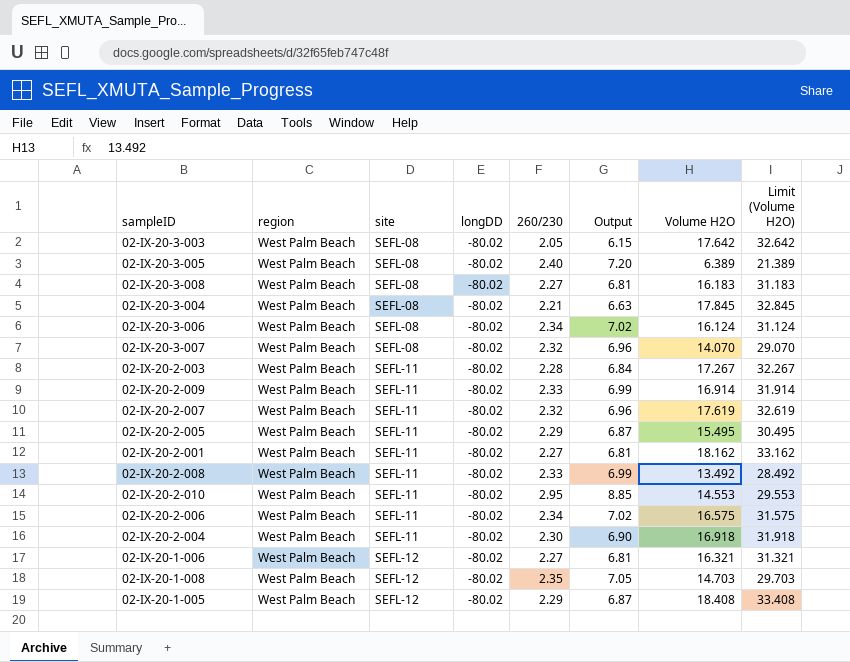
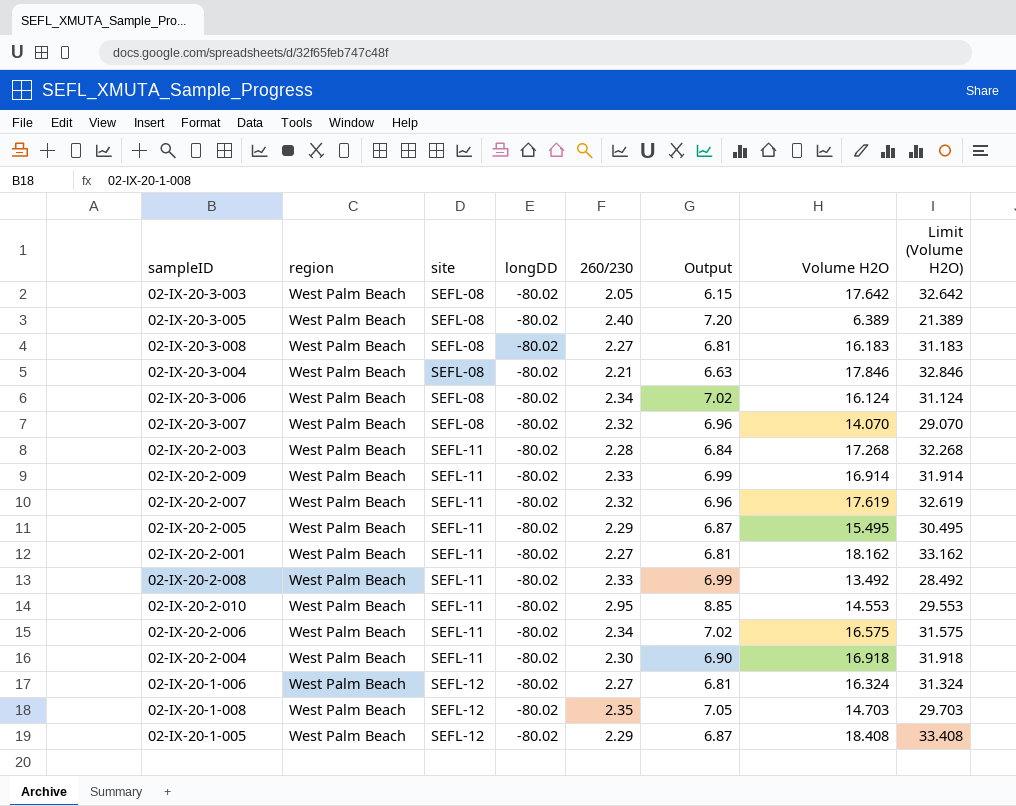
02-IX-20-3-004 | Volume H2O: 17.845 -> 17.846
02-IX-20-3-004 | Limit (Volume H2O): 32.845 -> 32.846
02-IX-20-2-003 | Volume H2O: 17.267 -> 17.268
02-IX-20-2-003 | Limit (Volume H2O): 32.267 -> 32.268
02-IX-20-1-006 | Volume H2O: 16.321 -> 16.324
02-IX-20-1-006 | Limit (Volume H2O): 31.321 -> 31.324

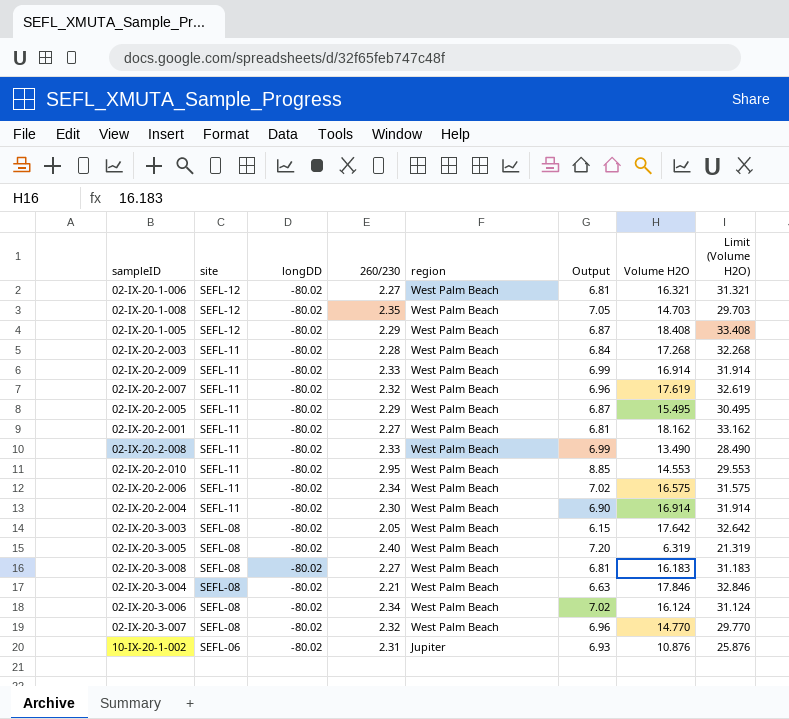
row order: site ascending -> site descending
column region | position: 2 -> 5
02-IX-20-1-006 | Volume H2O: 16.324 -> 16.321
02-IX-20-1-006 | Limit (Volume H2O): 31.324 -> 31.321
02-IX-20-2-008 | Volume H2O: 13.492 -> 13.490
02-IX-20-2-008 | Limit (Volume H2O): 28.492 -> 28.490
02-IX-20-2-004 | Volume H2O: 16.918 -> 16.914
02-IX-20-2-004 | Limit (Volume H2O): 31.918 -> 31.914
02-IX-20-3-005 | Volume H2O: 6.389 -> 6.319
02-IX-20-3-005 | Limit (Volume H2O): 21.389 -> 21.319
02-IX-20-3-007 | Volume H2O: 14.070 -> 14.770
02-IX-20-3-007 | Limit (Volume H2O): 29.070 -> 29.770
row 10-IX-20-1-002: none -> SEFL-06 | -80.02 | 2.31 | Jupiter | 6.93 | 10.876 | 25.876

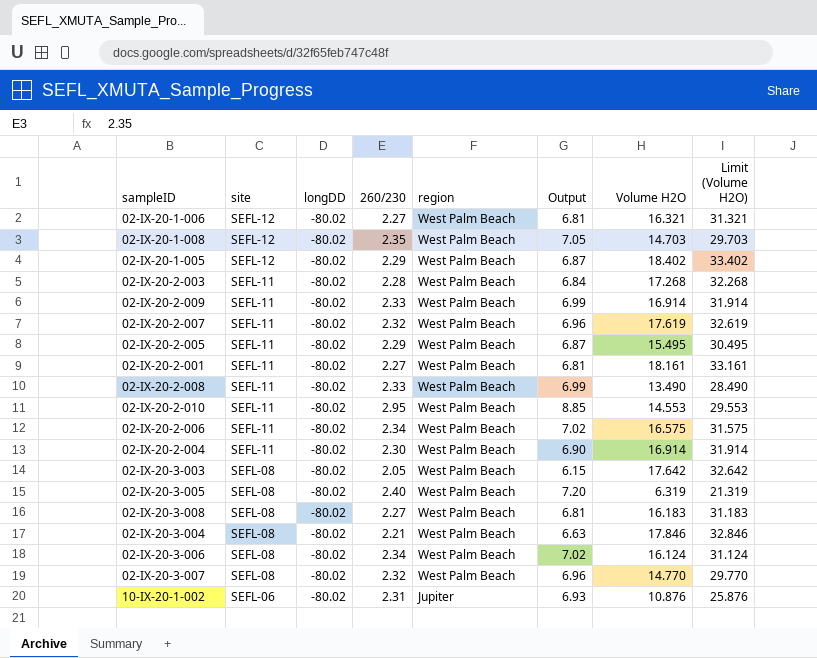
02-IX-20-1-005 | Volume H2O: 18.408 -> 18.402
02-IX-20-1-005 | Limit (Volume H2O): 33.408 -> 33.402
02-IX-20-2-001 | Volume H2O: 18.162 -> 18.161
02-IX-20-2-001 | Limit (Volume H2O): 33.162 -> 33.161

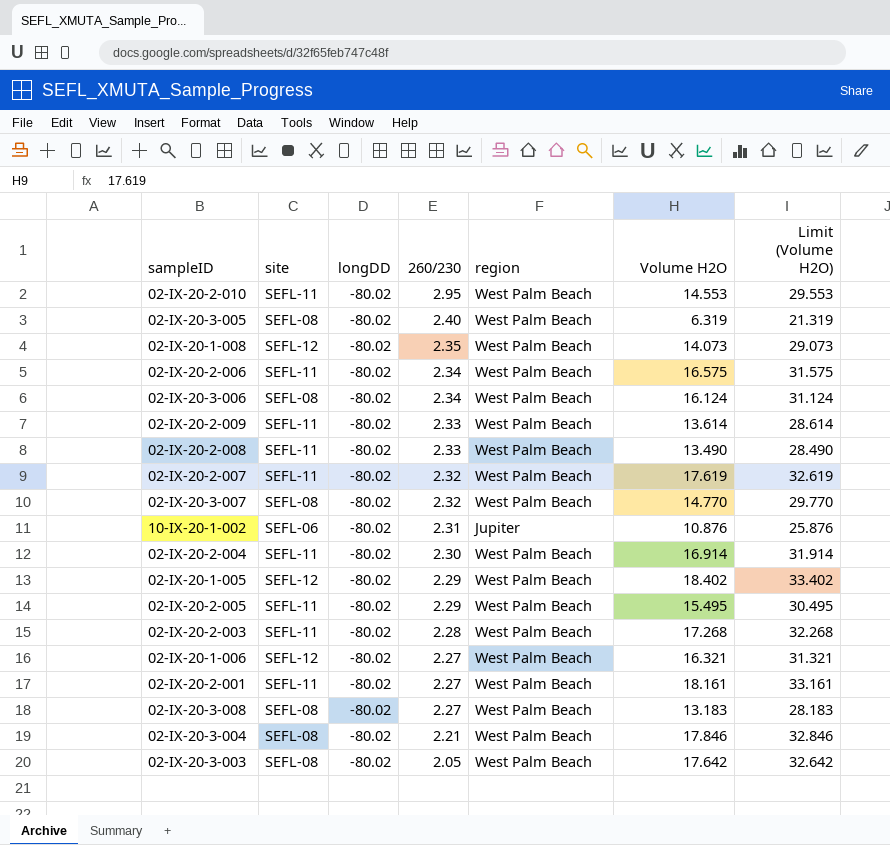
row order: site descending -> 260/230 descending
column Output | formula: [260/230] * 3 -> none
02-IX-20-1-008 | Volume H2O: 14.703 -> 14.073
02-IX-20-1-008 | Limit (Volume H2O): 29.703 -> 29.073
02-IX-20-2-009 | Volume H2O: 16.914 -> 13.614
02-IX-20-2-009 | Limit (Volume H2O): 31.914 -> 28.614
02-IX-20-3-008 | Volume H2O: 16.183 -> 13.183
02-IX-20-3-008 | Limit (Volume H2O): 31.183 -> 28.183

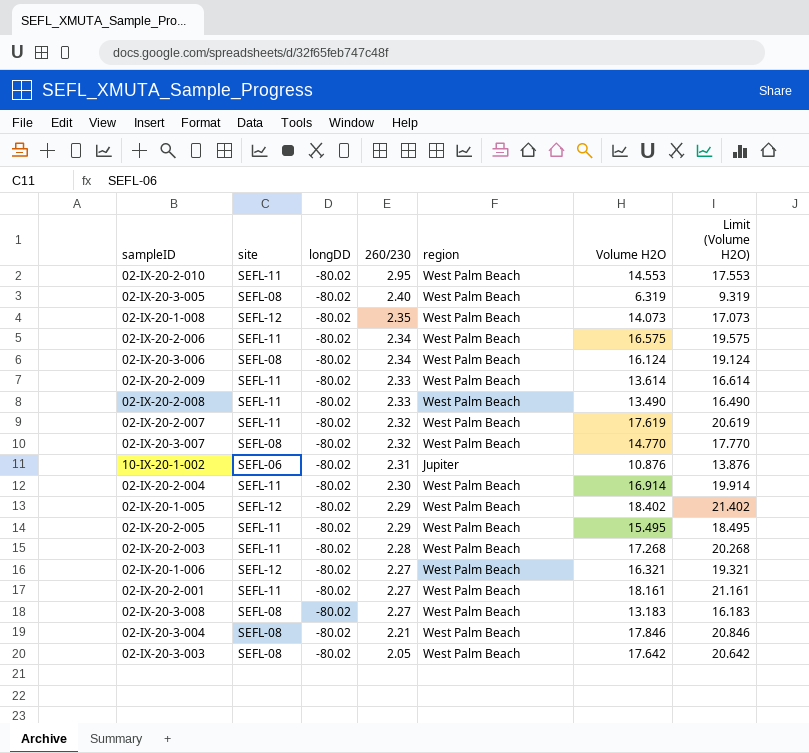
column Limit (Volume H2O) | formula: [Volume H2O] + 15 -> [Volume H2O] + 3

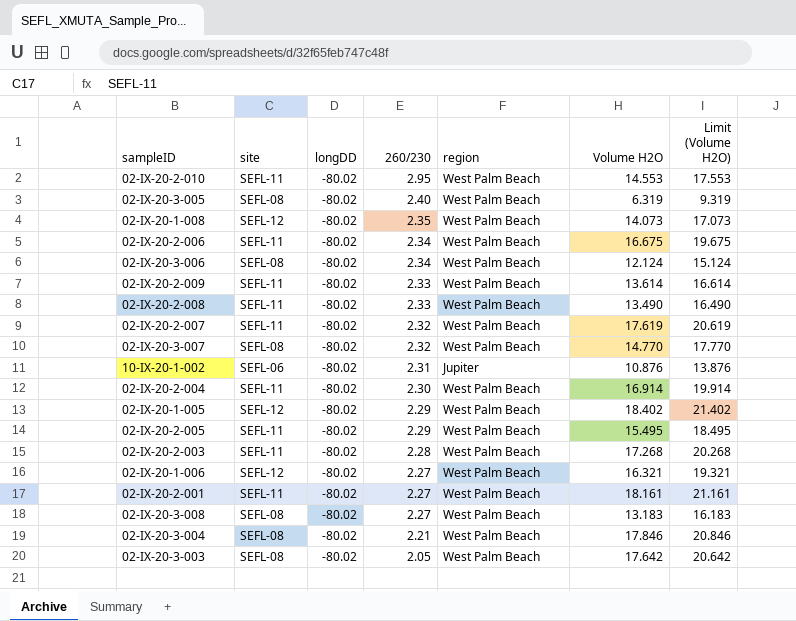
02-IX-20-2-006 | Volume H2O: 16.575 -> 16.675
02-IX-20-2-006 | Limit (Volume H2O): 19.575 -> 19.675
02-IX-20-3-006 | Volume H2O: 16.124 -> 12.124
02-IX-20-3-006 | Limit (Volume H2O): 19.124 -> 15.124

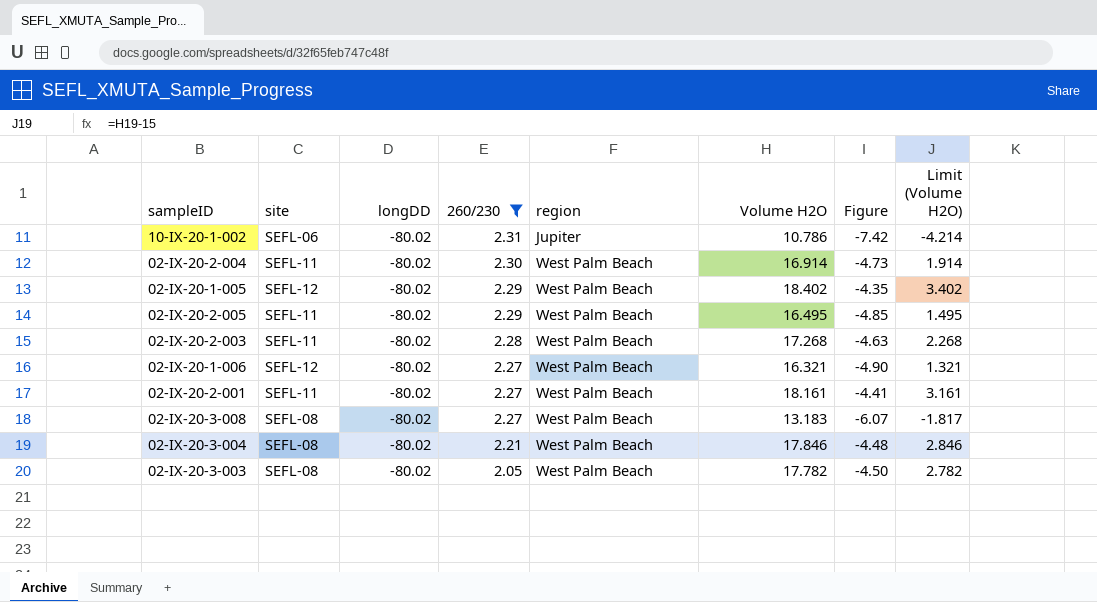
filter: none -> 260/230 <= 2.31
column Figure | formula: none -> [longDD] / [Volume H2O]
column Limit (Volume H2O) | formula: [Volume H2O] + 3 -> [Volume H2O] - 15
10-IX-20-1-002 | Volume H2O: 10.876 -> 10.786
02-IX-20-2-005 | Volume H2O: 15.495 -> 16.495
02-IX-20-3-003 | Volume H2O: 17.642 -> 17.782

